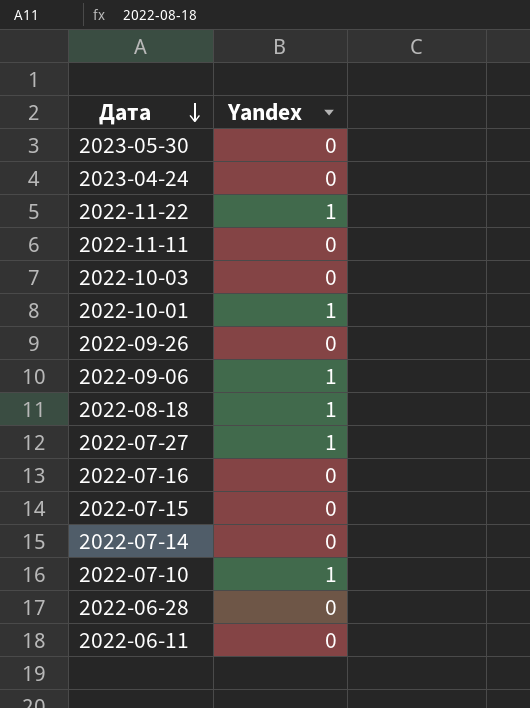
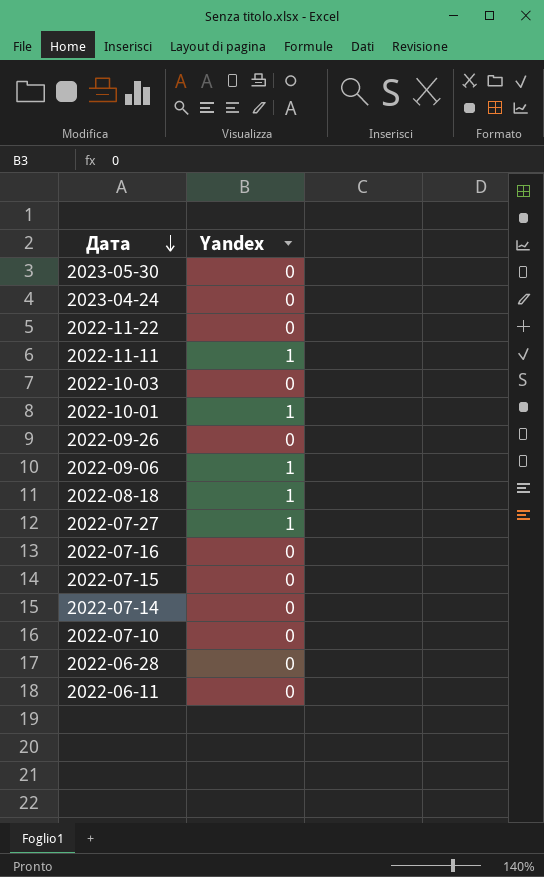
2022-11-22 | Yandex: 1 -> 0
2022-11-11 | Yandex: 0 -> 1
2022-07-10 | Yandex: 1 -> 0

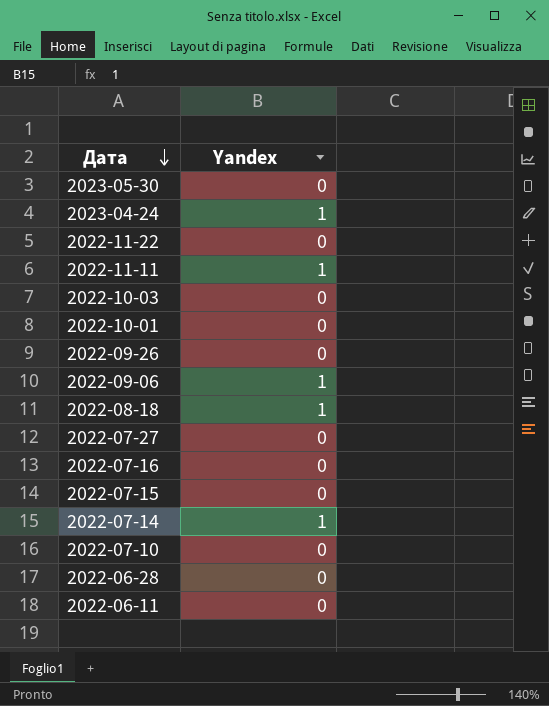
2023-04-24 | Yandex: 0 -> 1
2022-10-01 | Yandex: 1 -> 0
2022-07-27 | Yandex: 1 -> 0
2022-07-14 | Yandex: 0 -> 1

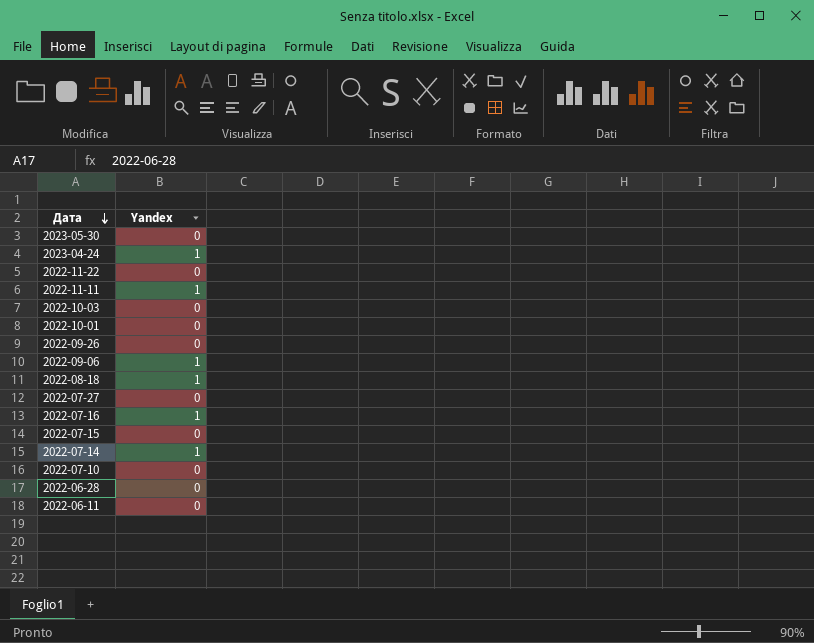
2022-07-16 | Yandex: 0 -> 1

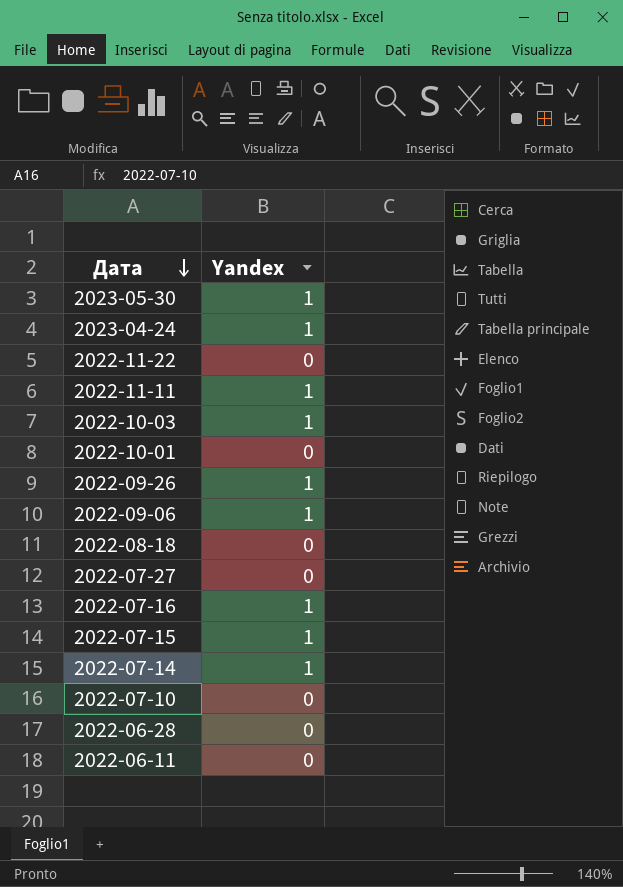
2023-05-30 | Yandex: 0 -> 1
2022-10-03 | Yandex: 0 -> 1
2022-09-26 | Yandex: 0 -> 1
2022-08-18 | Yandex: 1 -> 0
2022-07-15 | Yandex: 0 -> 1

